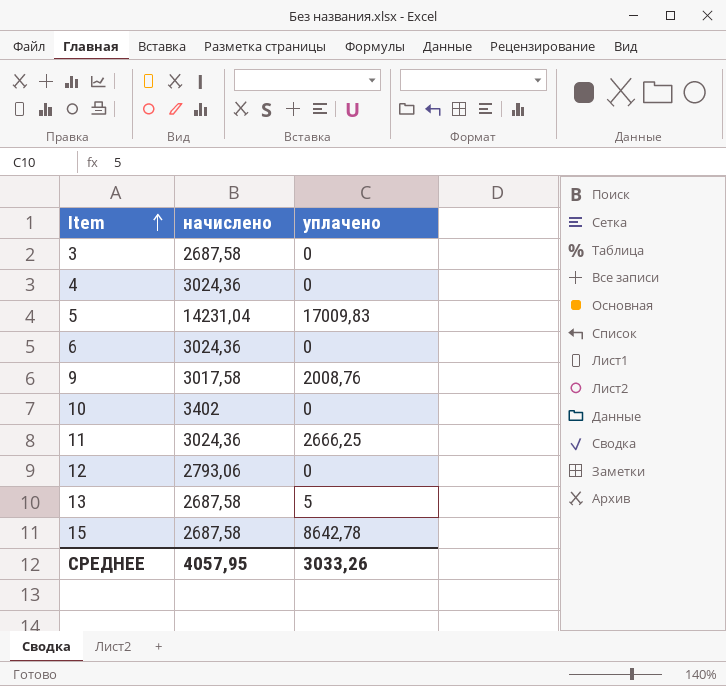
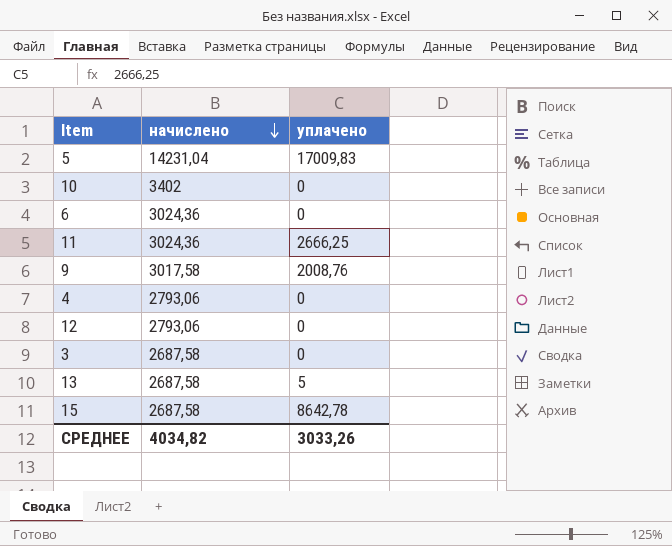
row order: Item ascending -> начислено descending
4 | начислено: 3024,36 -> 2793,06
СРЕДНЕЕ | начислено: 4057,95 -> 4034,82

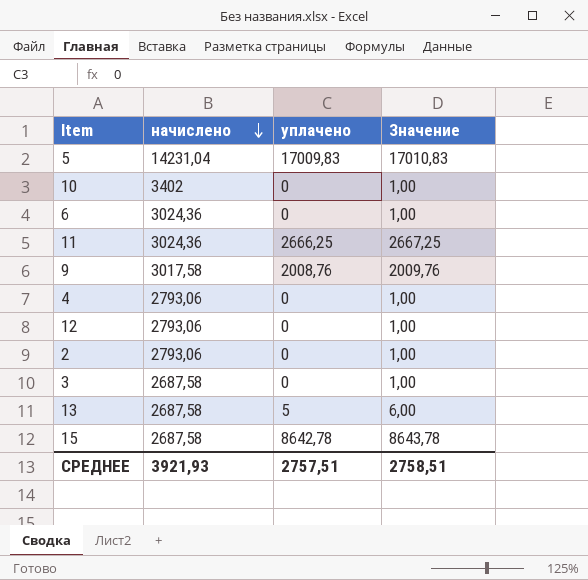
column Значение | formula: none -> [уплачено] + 1
row 2: none -> 2793,06 | 0 | 1,00
СРЕДНЕЕ | начислено: 4034,82 -> 3921,93
СРЕДНЕЕ | уплачено: 3033,26 -> 2757,51

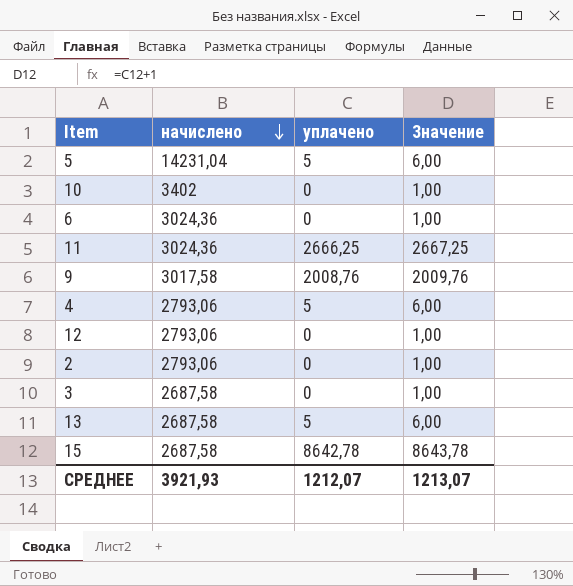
5 | уплачено: 17009,83 -> 5
5 | Значение: 17010,83 -> 6,00
4 | уплачено: 0 -> 5
4 | Значение: 1,00 -> 6,00
СРЕДНЕЕ | уплачено: 2757,51 -> 1212,07
СРЕДНЕЕ | Значение: 2758,51 -> 1213,07

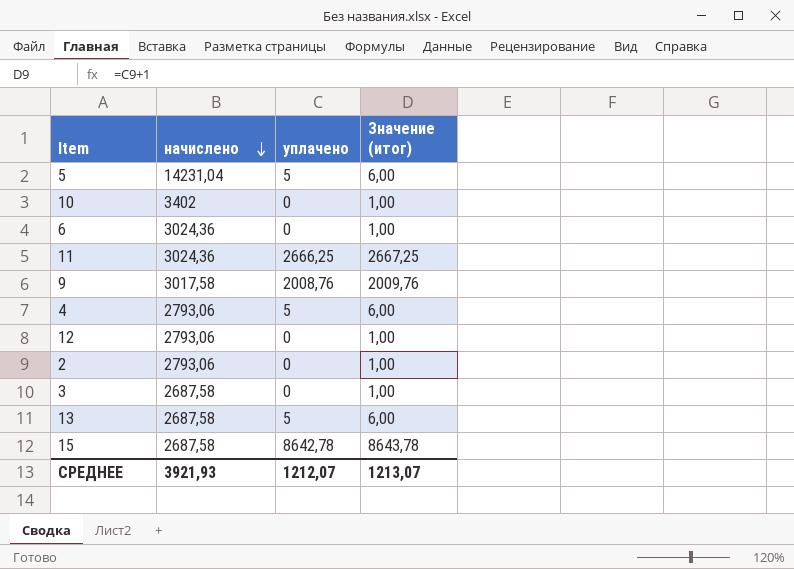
column name: Значение -> Значение (итог)

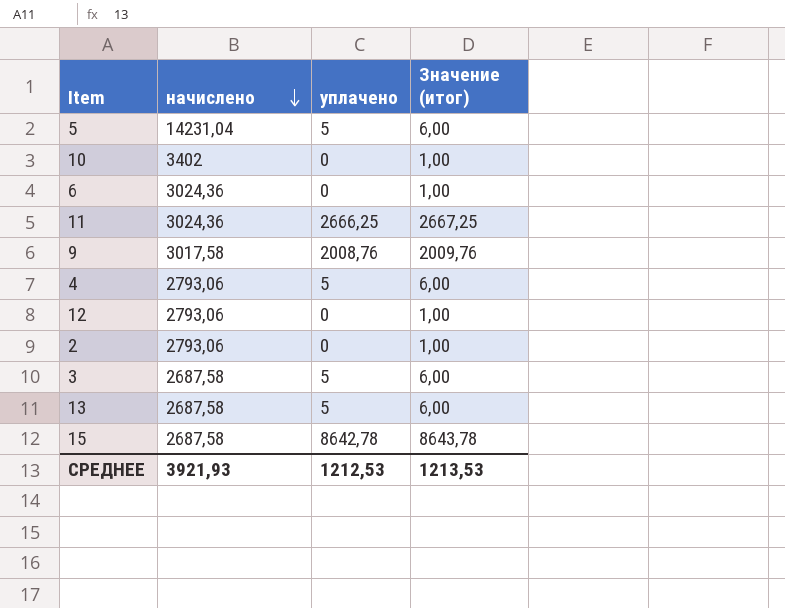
3 | уплачено: 0 -> 5
3 | Значение (итог): 1,00 -> 6,00
СРЕДНЕЕ | уплачено: 1212,07 -> 1212,53
СРЕДНЕЕ | Значение (итог): 1213,07 -> 1213,53

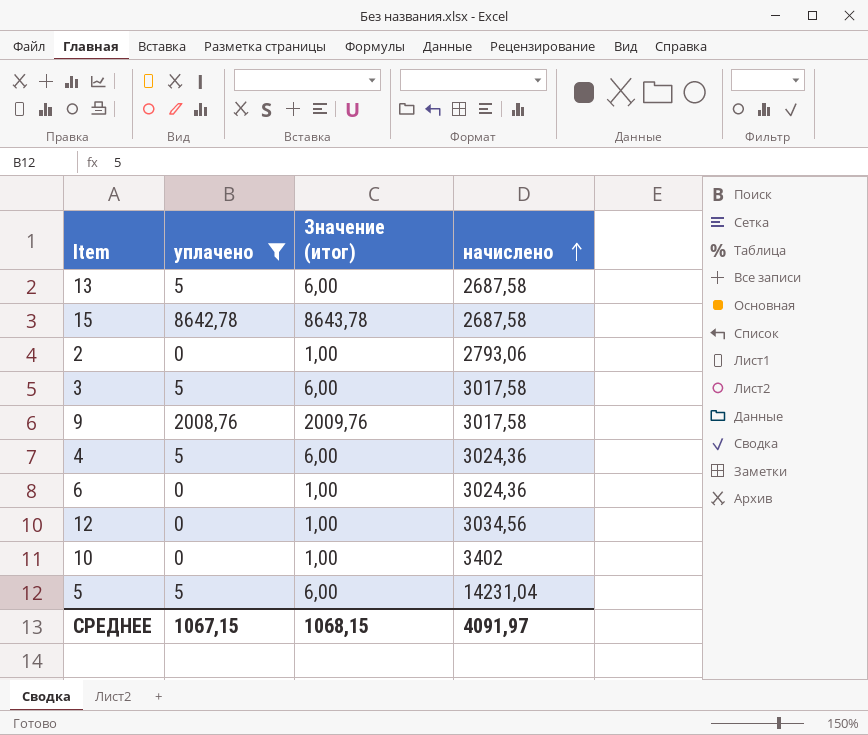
filter: none -> уплачено != 2666,25
row order: начислено descending -> начислено ascending
column начислено | position: 2 -> 4
3 | начислено: 2687,58 -> 3017,58
4 | начислено: 2793,06 -> 3024,36
12 | начислено: 2793,06 -> 3034,56
СРЕДНЕЕ | уплачено: 1212,53 -> 1067,15
СРЕДНЕЕ | Значение (итог): 1213,53 -> 1068,15
СРЕДНЕЕ | начислено: 3921,93 -> 4091,97

